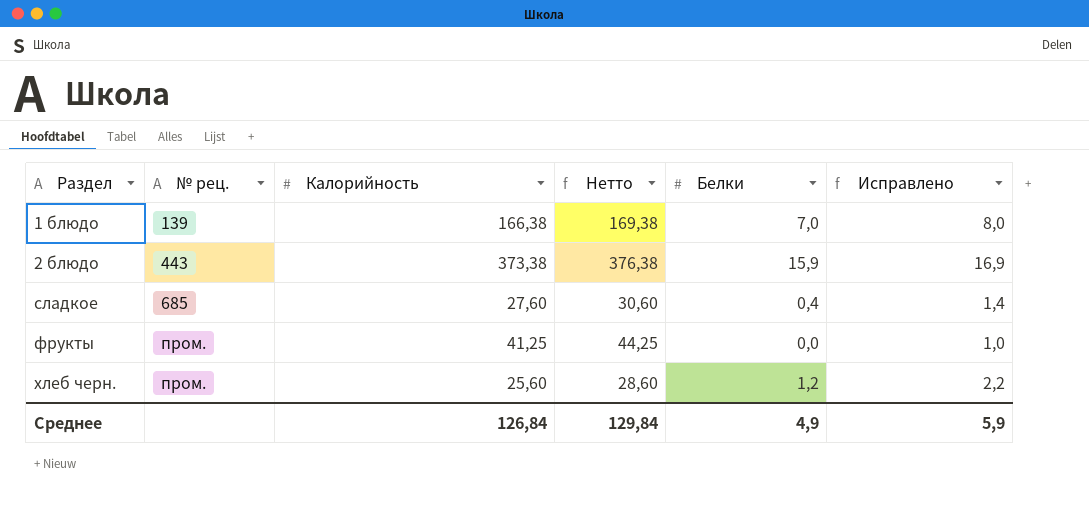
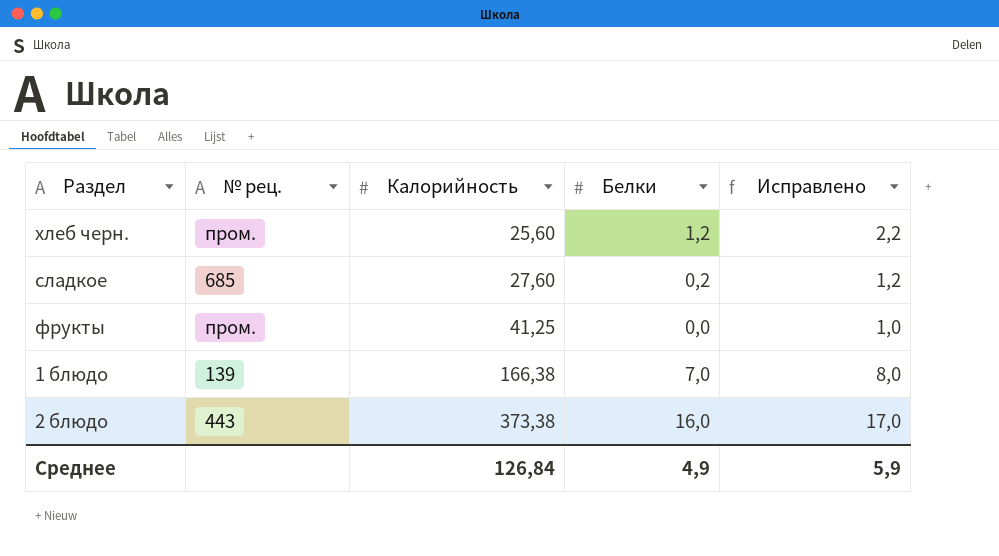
row order: Раздел ascending -> Калорийность ascending
column Нетто | formula: [Калорийность] + 3 -> none
сладкое | Белки: 0,4 -> 0,2
сладкое | Исправлено: 1,4 -> 1,2
2 блюдо | Белки: 15,9 -> 16,0
2 блюдо | Исправлено: 16,9 -> 17,0

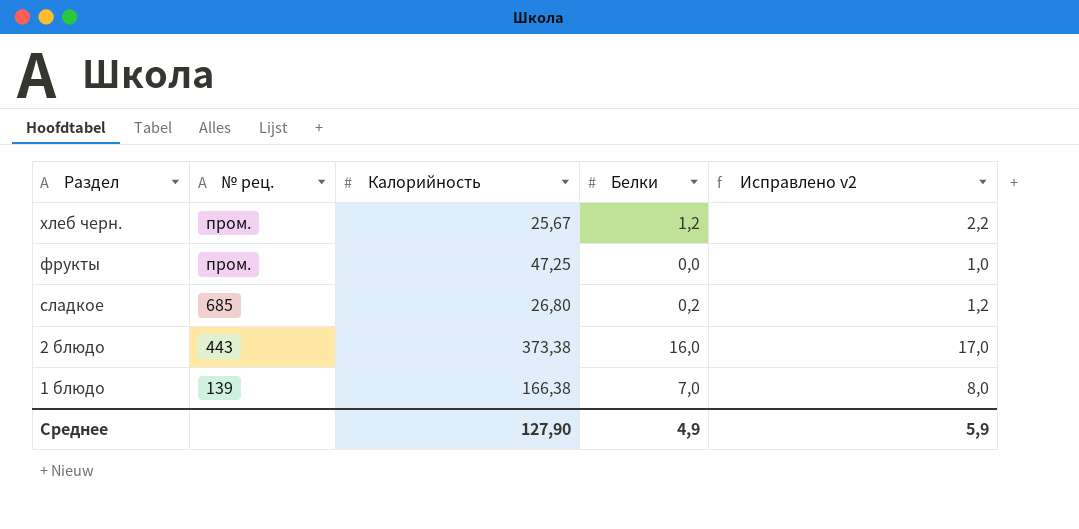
row order: Калорийность ascending -> Раздел descending
column name: Исправлено -> Исправлено v2
хлеб черн. | Калорийность: 25,60 -> 25,67
фрукты | Калорийность: 41,25 -> 47,25
сладкое | Калорийность: 27,60 -> 26,80
Среднее | Калорийность: 126,84 -> 127,90

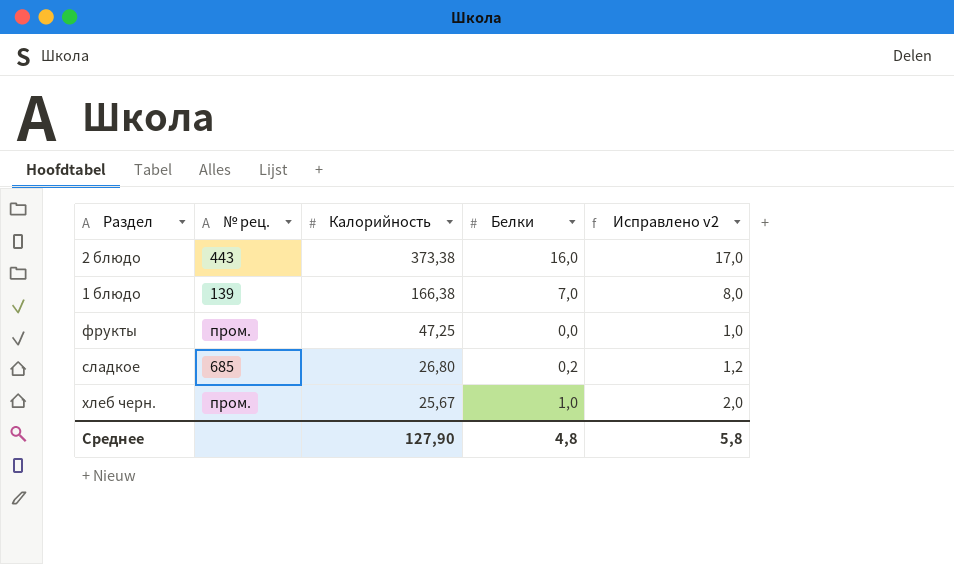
row order: Раздел descending -> Калорийность descending
хлеб черн. | Белки: 1,2 -> 1,0
хлеб черн. | Исправлено v2: 2,2 -> 2,0
Среднее | Белки: 4,9 -> 4,8
Среднее | Исправлено v2: 5,9 -> 5,8

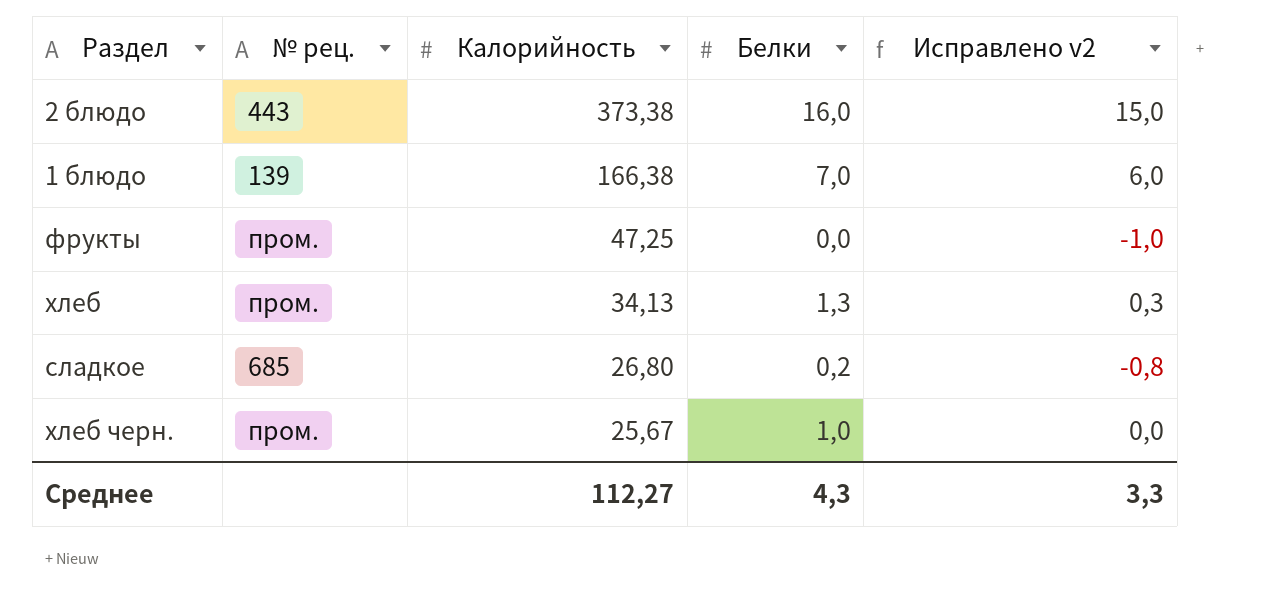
column Исправлено v2 | formula: [Белки] + 1 -> [Белки] - 1
row хлеб: none -> пром. | 34,13 | 1,3 | 0,3
Среднее | Калорийность: 127,90 -> 112,27
Среднее | Белки: 4,8 -> 4,3
Среднее | Исправлено v2: 5,8 -> 3,3

